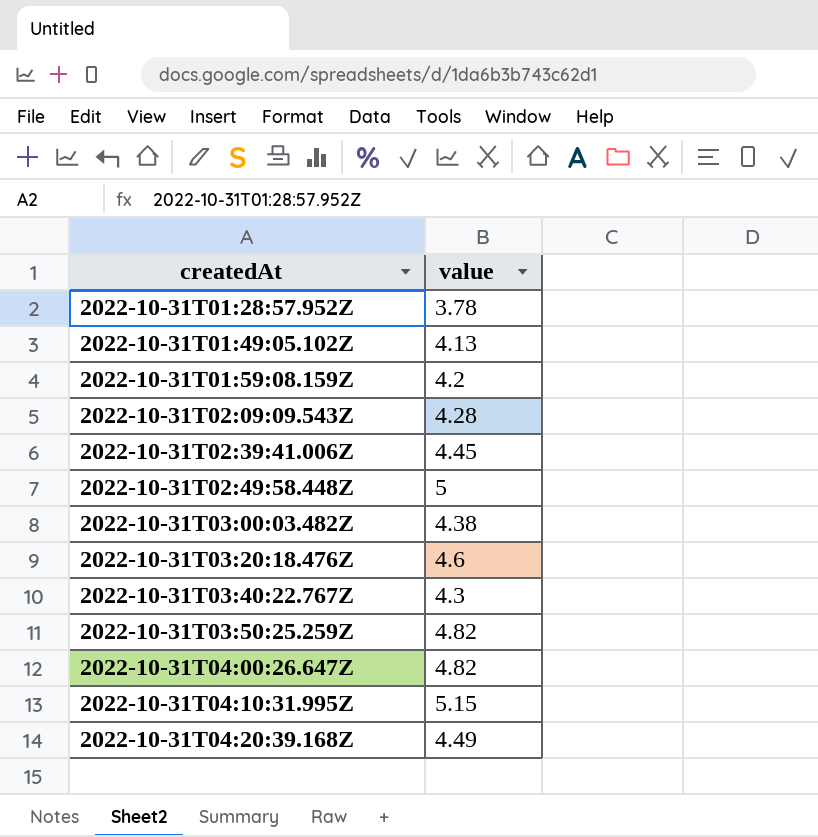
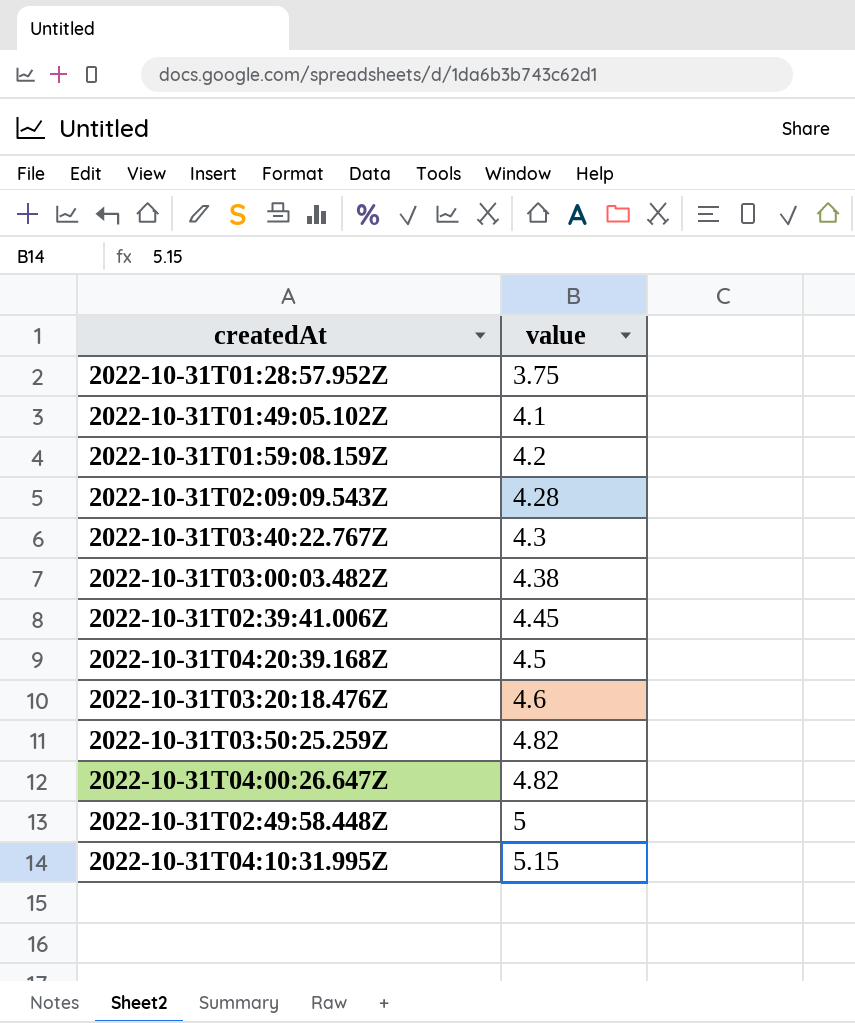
row order: createdAt ascending -> value ascending
2022-10-31T01:28:57.952Z | value: 3.78 -> 3.75
2022-10-31T01:49:05.102Z | value: 4.13 -> 4.1
2022-10-31T04:20:39.168Z | value: 4.49 -> 4.5

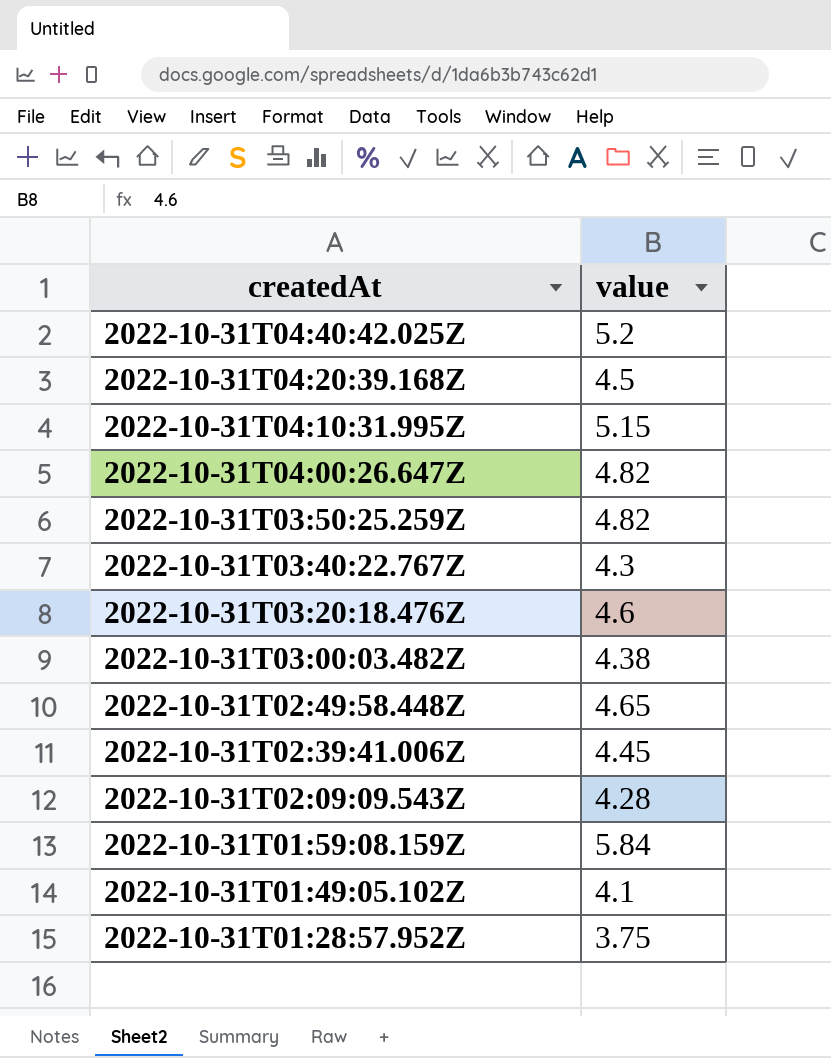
row order: value ascending -> createdAt descending
row 2022-10-31T04:40:42.025Z: none -> 5.2
2022-10-31T02:49:58.448Z | value: 5 -> 4.65
2022-10-31T01:59:08.159Z | value: 4.2 -> 5.84

